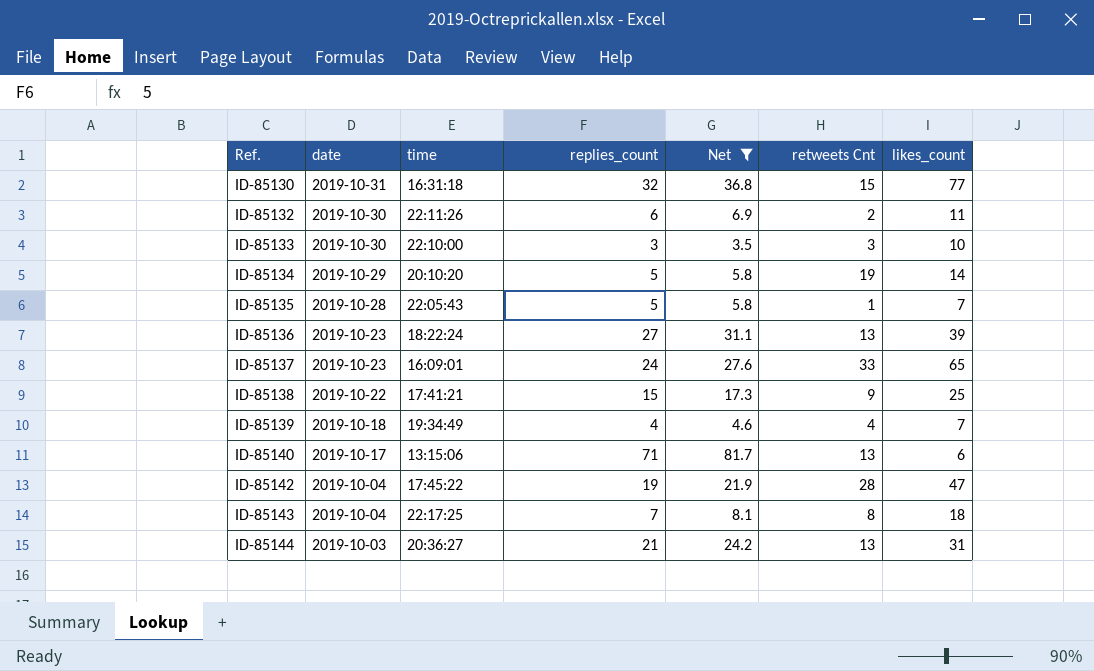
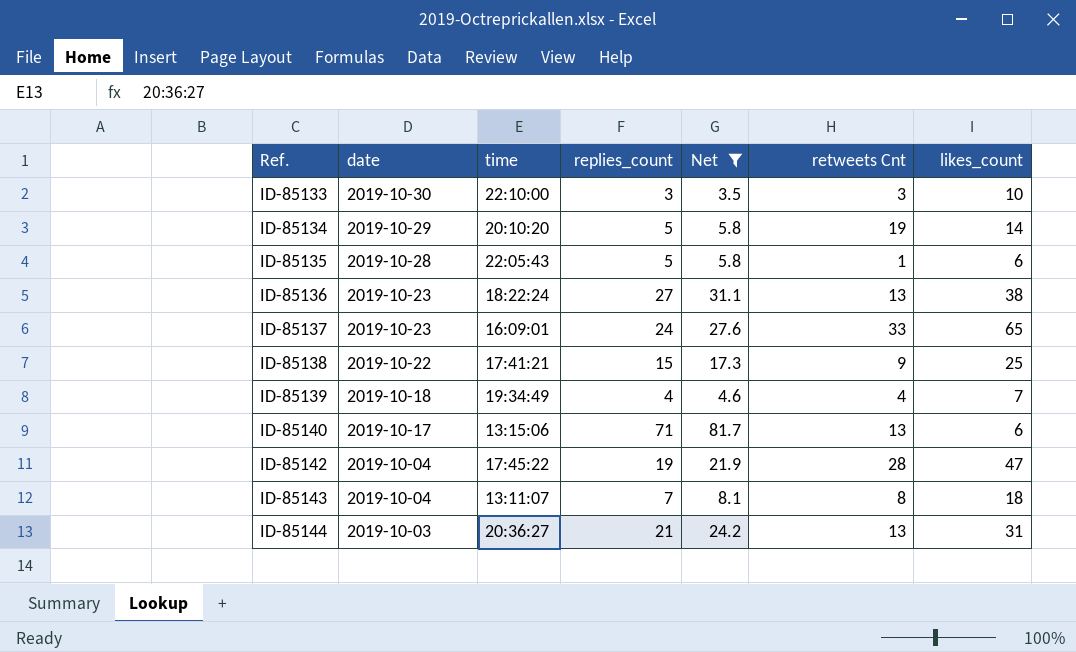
row ID-85130: 2019-10-31 | 16:31:18 | 32 | 36.8 | 15 | 77 -> none
row ID-85132: 2019-10-30 | 22:11:26 | 6 | 6.9 | 2 | 11 -> none
ID-85135 | likes_count: 7 -> 6
ID-85136 | likes_count: 39 -> 38
ID-85143 | time: 22:17:25 -> 13:11:07

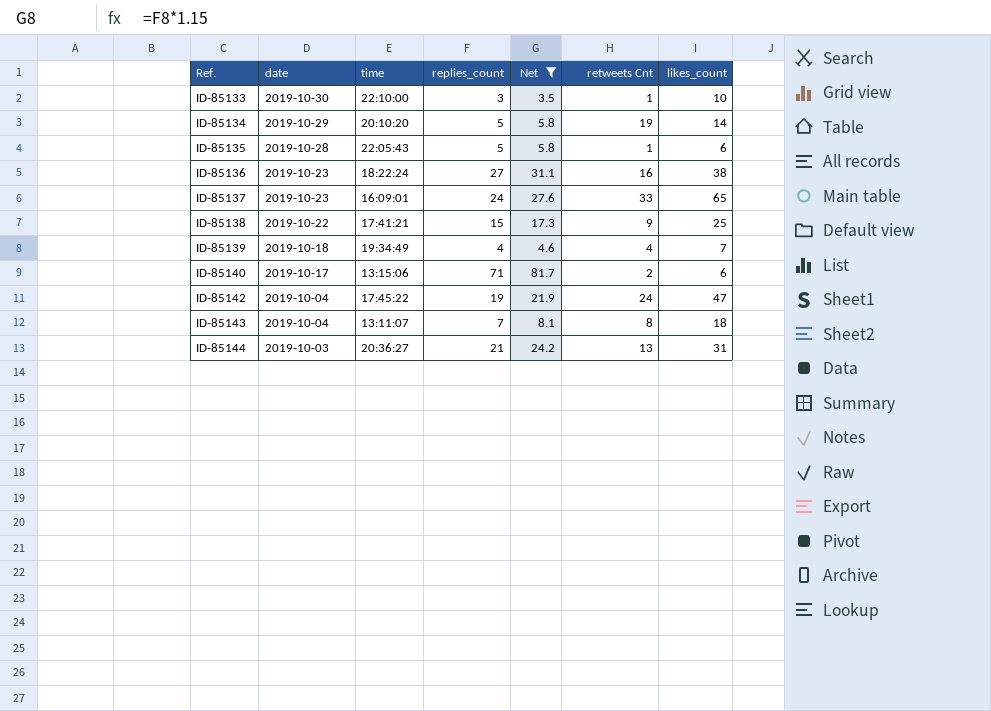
ID-85133 | retweets Cnt: 3 -> 1
ID-85136 | retweets Cnt: 13 -> 16
ID-85140 | retweets Cnt: 13 -> 2
ID-85142 | retweets Cnt: 28 -> 24

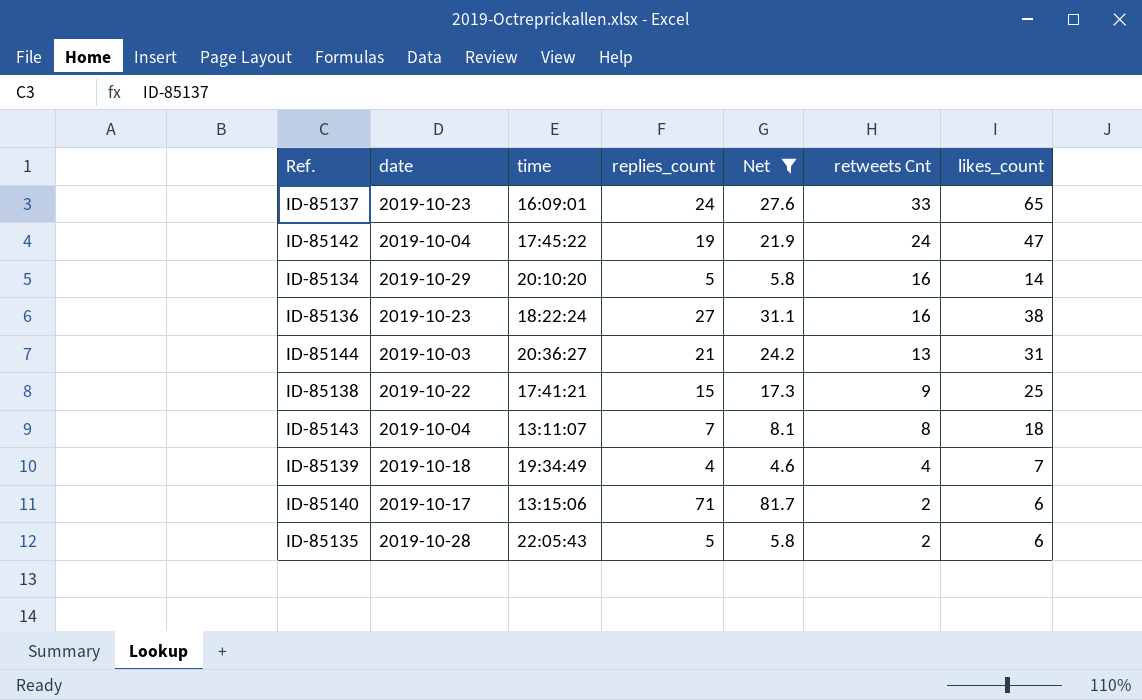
row order: Ref. ascending -> retweets Cnt descending
row ID-85133: 2019-10-30 | 22:10:00 | 3 | 3.5 | 1 | 10 -> none
ID-85134 | retweets Cnt: 19 -> 16
ID-85135 | retweets Cnt: 1 -> 2

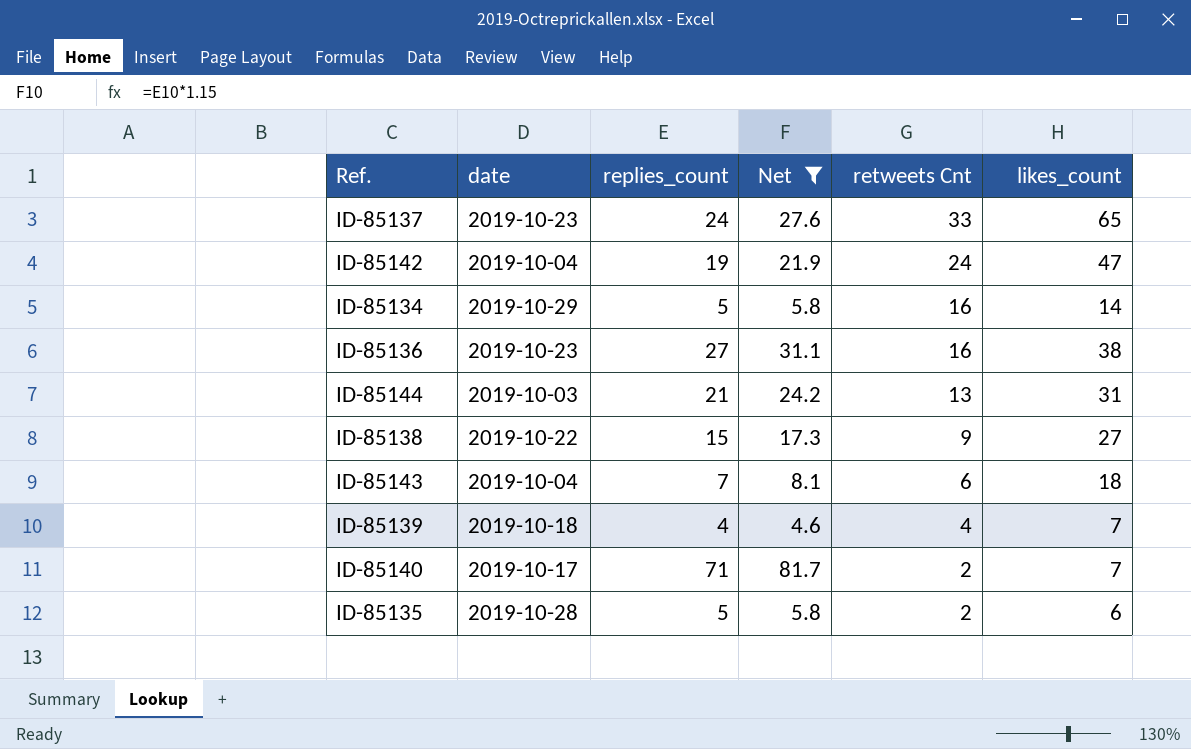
column time | position: 3 -> none
ID-85138 | likes_count: 25 -> 27
ID-85143 | retweets Cnt: 8 -> 6
ID-85140 | likes_count: 6 -> 7

